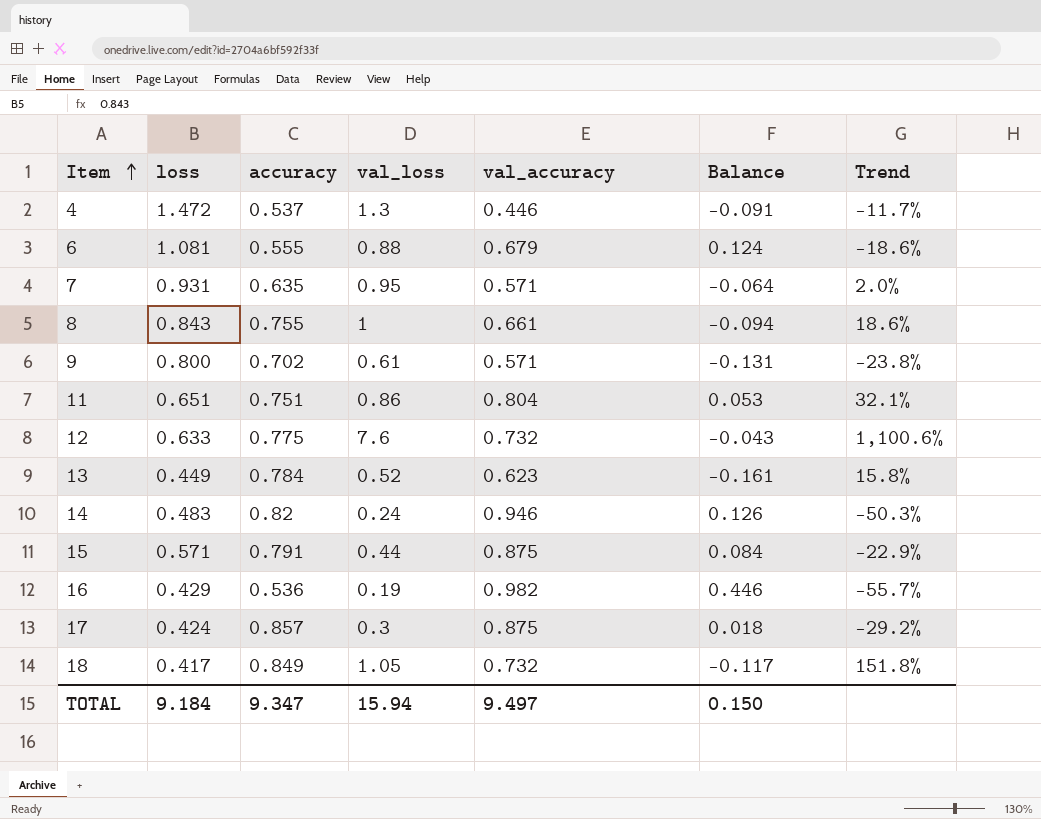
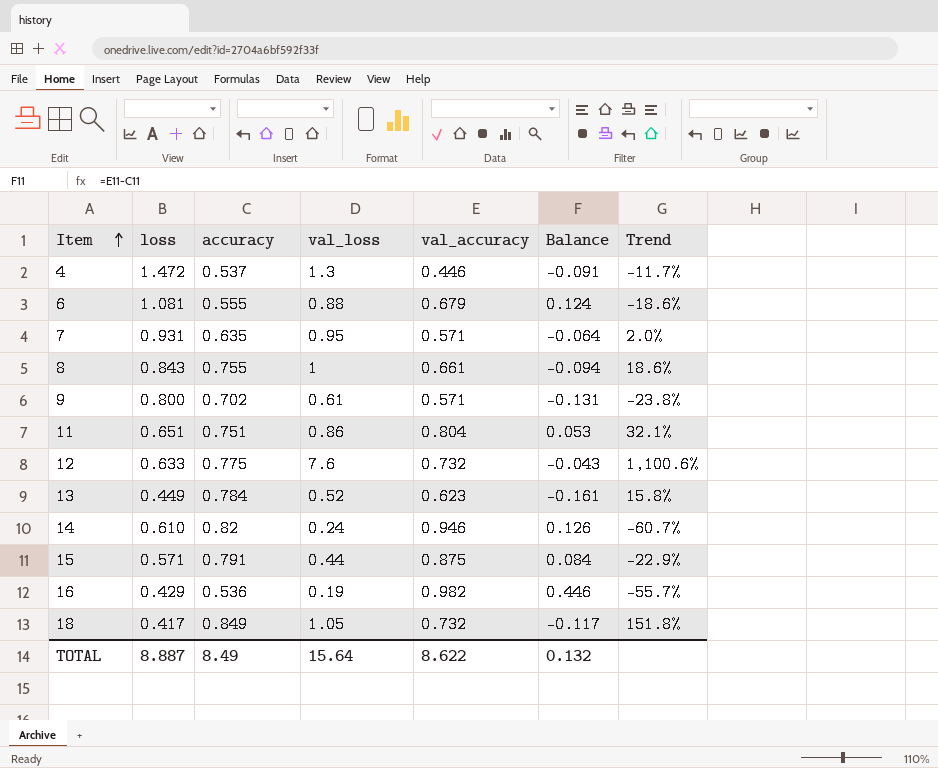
row 17: 0.424 | 0.857 | 0.3 | 0.875 | 0.018 | -29.2% -> none
14 | loss: 0.483 -> 0.610
14 | Trend: -50.3% -> -60.7%
TOTAL | loss: 9.184 -> 8.887
TOTAL | accuracy: 9.347 -> 8.49
TOTAL | val_loss: 15.94 -> 15.64
TOTAL | val_accuracy: 9.497 -> 8.622
TOTAL | Balance: 0.150 -> 0.132

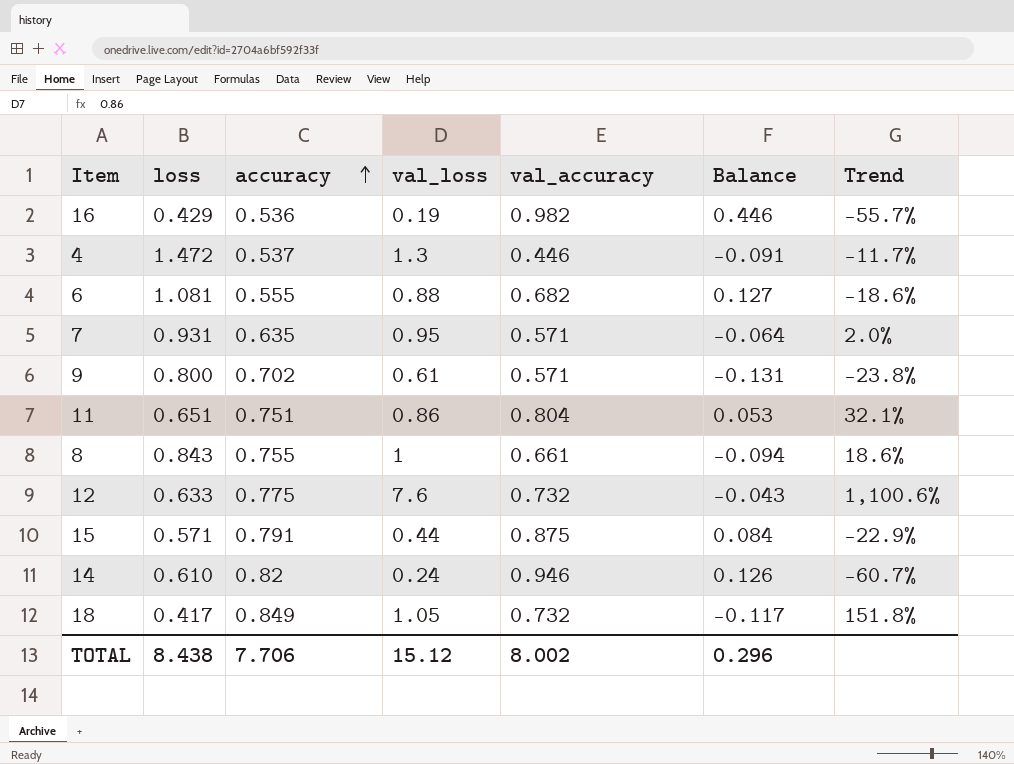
row order: Item ascending -> accuracy ascending
row 13: 0.449 | 0.784 | 0.52 | 0.623 | -0.161 | 15.8% -> none
6 | val_accuracy: 0.679 -> 0.682
6 | Balance: 0.124 -> 0.127
TOTAL | loss: 8.887 -> 8.438
TOTAL | accuracy: 8.49 -> 7.706
TOTAL | val_loss: 15.64 -> 15.12
TOTAL | val_accuracy: 8.622 -> 8.002
TOTAL | Balance: 0.132 -> 0.296

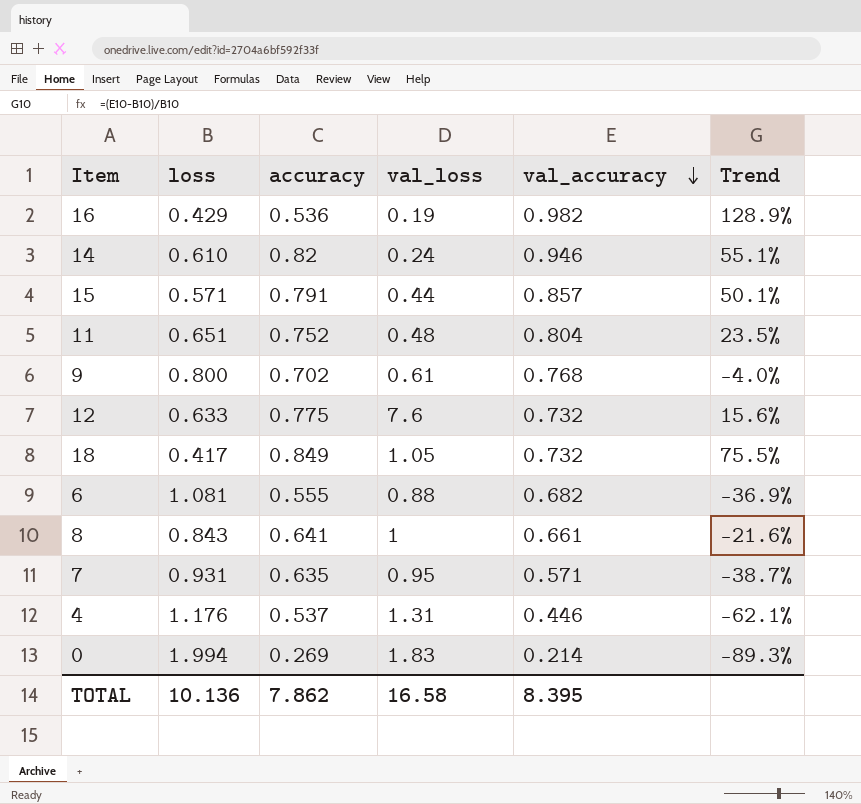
row order: accuracy ascending -> val_accuracy descending
column Balance | formula: [val_accuracy] - [accuracy] -> none
column Trend | formula: ([val_loss] - [loss]) / [loss] -> ([val_accuracy] - [loss]) / [loss]
15 | val_accuracy: 0.875 -> 0.857
11 | accuracy: 0.751 -> 0.752
11 | val_loss: 0.86 -> 0.48
9 | val_accuracy: 0.571 -> 0.768
8 | accuracy: 0.755 -> 0.641
4 | loss: 1.472 -> 1.176
4 | val_loss: 1.3 -> 1.31
row 0: none -> 1.994 | 0.269 | 1.83 | 0.214 | -89.3%
TOTAL | loss: 8.438 -> 10.136
TOTAL | accuracy: 7.706 -> 7.862
TOTAL | val_loss: 15.12 -> 16.58
TOTAL | val_accuracy: 8.002 -> 8.395

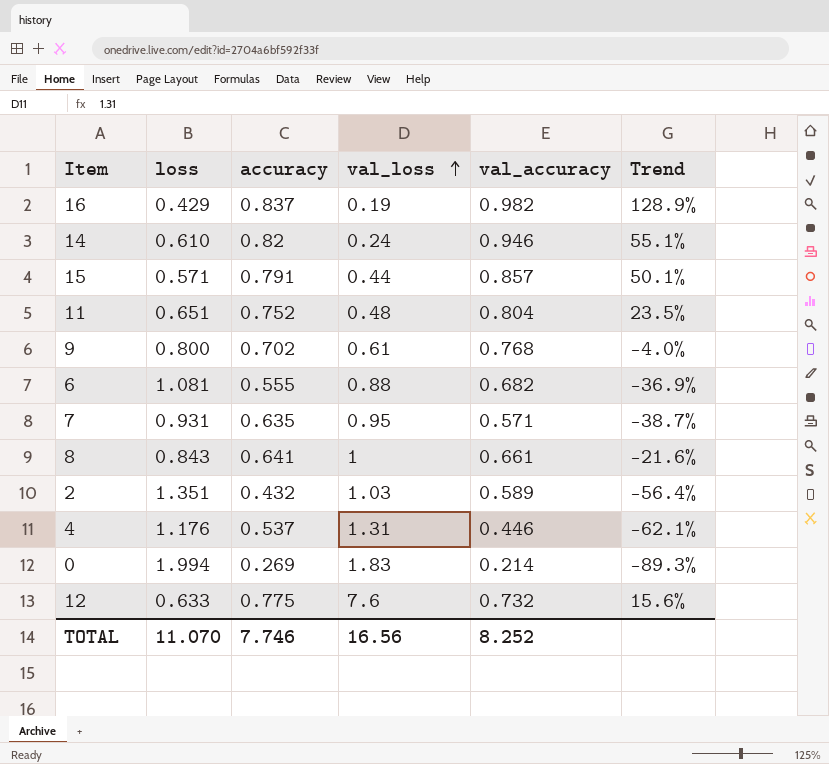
row order: val_accuracy descending -> val_loss ascending
row 18: 0.417 | 0.849 | 1.05 | 0.732 | 75.5% -> none
16 | accuracy: 0.536 -> 0.837
row 2: none -> 1.351 | 0.432 | 1.03 | 0.589 | -56.4%
TOTAL | loss: 10.136 -> 11.070
TOTAL | accuracy: 7.862 -> 7.746
TOTAL | val_loss: 16.58 -> 16.56
TOTAL | val_accuracy: 8.395 -> 8.252

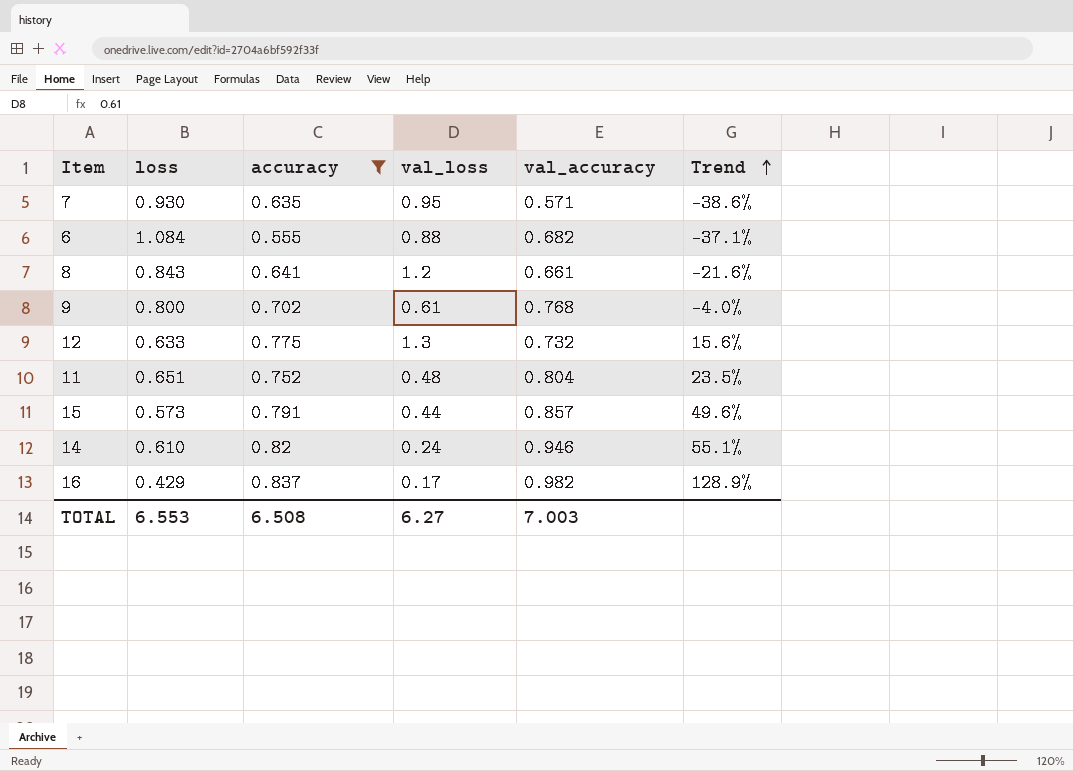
filter: none -> accuracy >= 0.555
row order: val_loss ascending -> Trend ascending
7 | loss: 0.931 -> 0.930
7 | Trend: -38.7% -> -38.6%
6 | loss: 1.081 -> 1.084
6 | Trend: -36.9% -> -37.1%
8 | val_loss: 1 -> 1.2
12 | val_loss: 7.6 -> 1.3
15 | loss: 0.571 -> 0.573
15 | Trend: 50.1% -> 49.6%
16 | val_loss: 0.19 -> 0.17
TOTAL | loss: 11.070 -> 6.553
TOTAL | accuracy: 7.746 -> 6.508
TOTAL | val_loss: 16.56 -> 6.27
TOTAL | val_accuracy: 8.252 -> 7.003

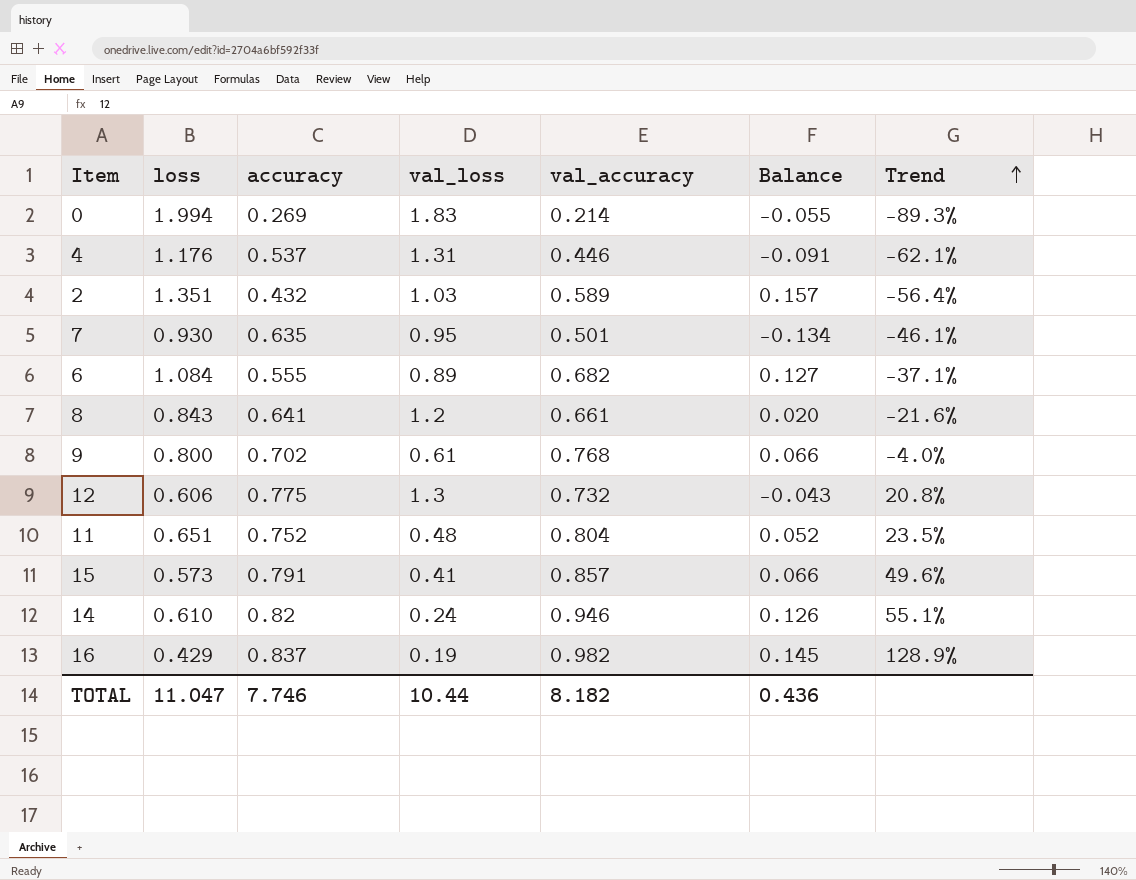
filter: accuracy >= 0.555 -> none
column Balance | formula: none -> [val_accuracy] - [accuracy]
7 | val_accuracy: 0.571 -> 0.501
7 | Trend: -38.6% -> -46.1%
6 | val_loss: 0.88 -> 0.89
12 | loss: 0.633 -> 0.606
12 | Trend: 15.6% -> 20.8%
15 | val_loss: 0.44 -> 0.41
16 | val_loss: 0.17 -> 0.19
TOTAL | loss: 6.553 -> 11.047
TOTAL | accuracy: 6.508 -> 7.746
TOTAL | val_loss: 6.27 -> 10.44
TOTAL | val_accuracy: 7.003 -> 8.182

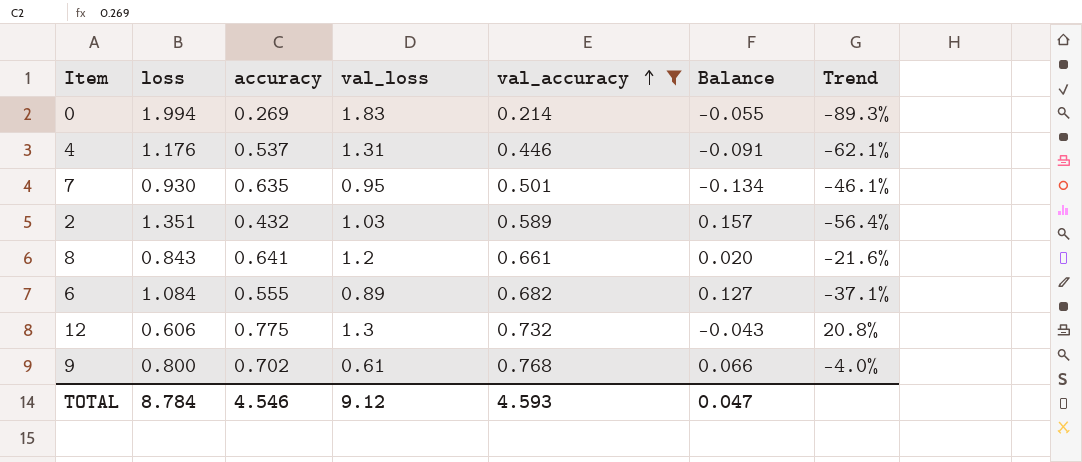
filter: none -> val_accuracy <= 0.768
row order: Trend ascending -> val_accuracy ascending
TOTAL | loss: 11.047 -> 8.784
TOTAL | accuracy: 7.746 -> 4.546
TOTAL | val_loss: 10.44 -> 9.12
TOTAL | val_accuracy: 8.182 -> 4.593
TOTAL | Balance: 0.436 -> 0.047

